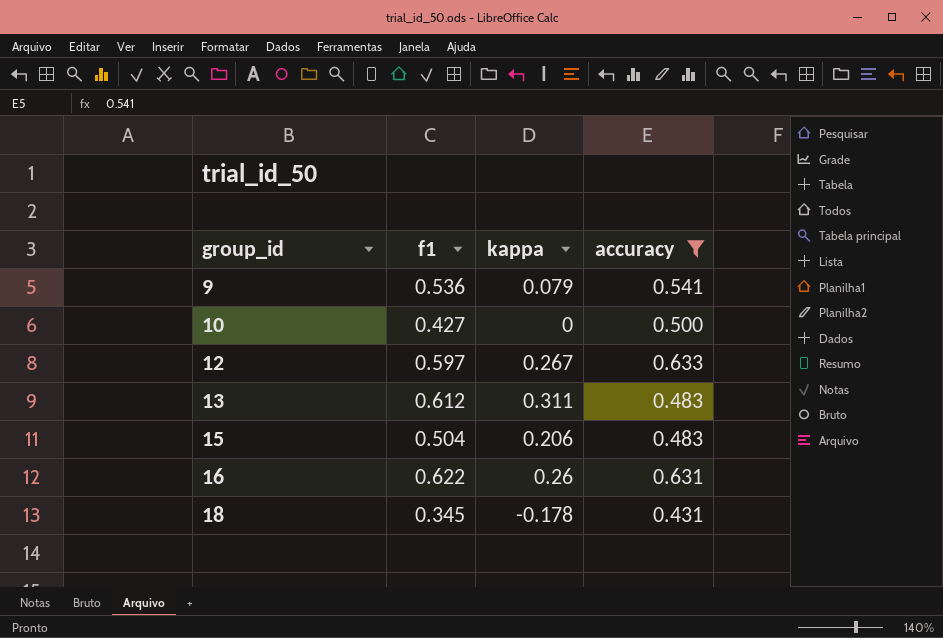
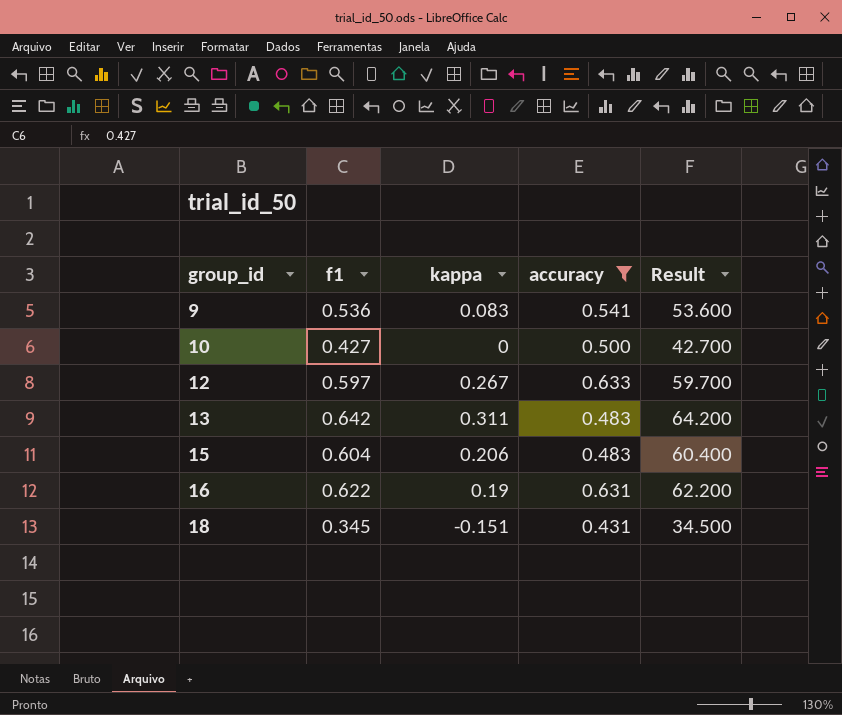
column Result | formula: none -> [f1] * 100
9 | kappa: 0.079 -> 0.083
13 | f1: 0.612 -> 0.642
15 | f1: 0.504 -> 0.604
16 | kappa: 0.26 -> 0.19
18 | kappa: -0.178 -> -0.151

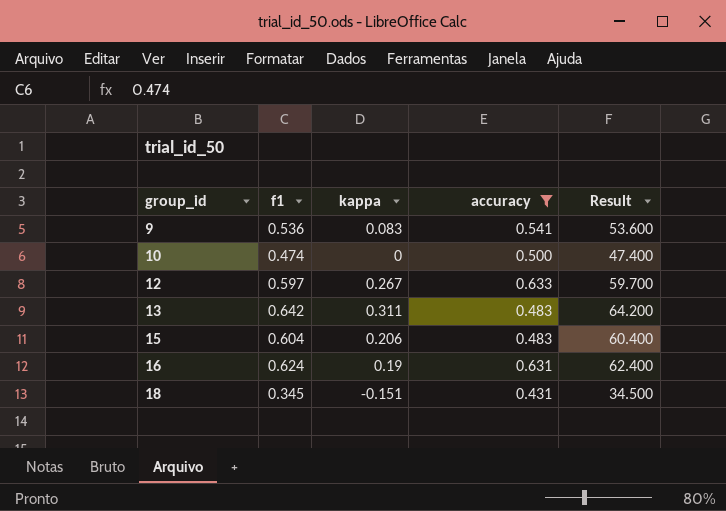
10 | f1: 0.427 -> 0.474
10 | Result: 42.700 -> 47.400
16 | f1: 0.622 -> 0.624
16 | Result: 62.200 -> 62.400

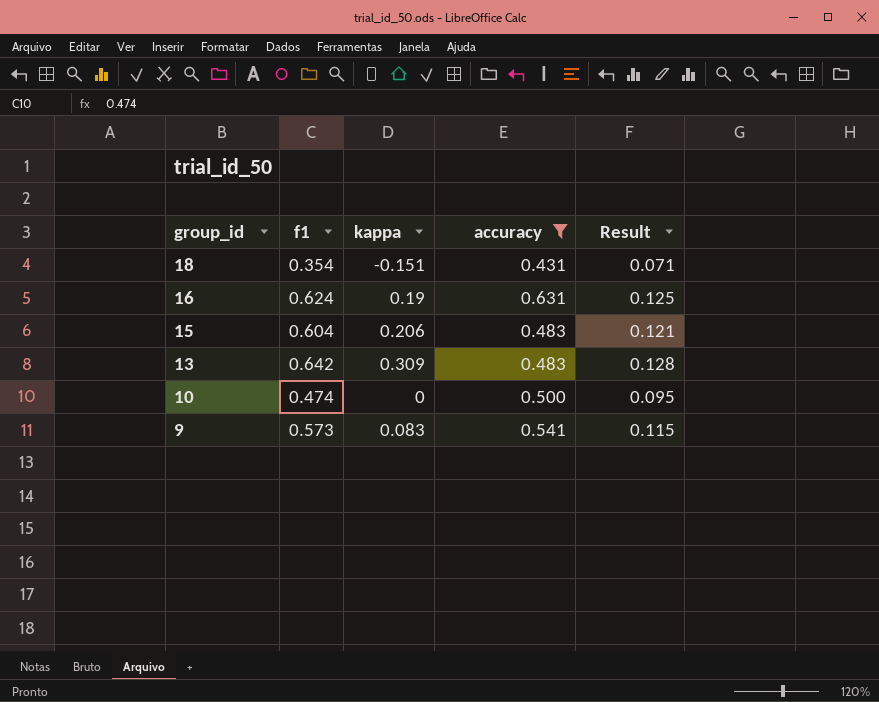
row order: group_id ascending -> group_id descending
column Result | formula: [f1] * 100 -> [f1] * 0.2
row 12: 0.597 | 0.267 | 0.633 | 59.700 -> none
18 | f1: 0.345 -> 0.354
13 | kappa: 0.311 -> 0.309
9 | f1: 0.536 -> 0.573

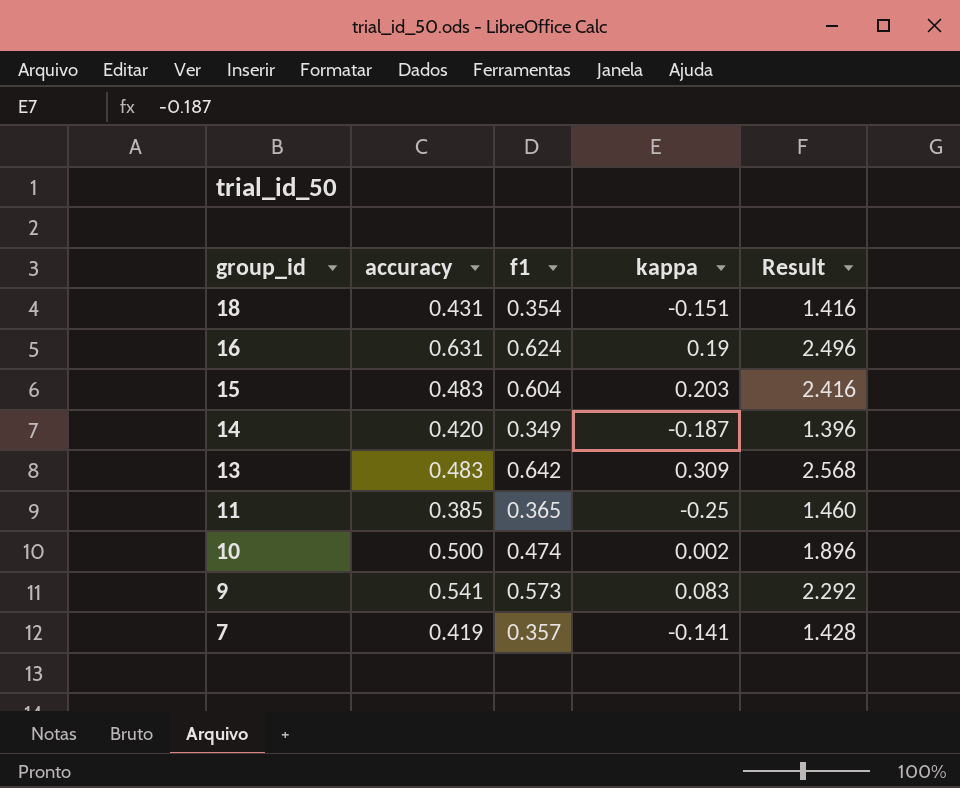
filter: accuracy >= 0.431 -> none
column accuracy | position: 4 -> 2
column Result | formula: [f1] * 0.2 -> [f1] * 4
15 | kappa: 0.206 -> 0.203
10 | kappa: 0 -> 0.002

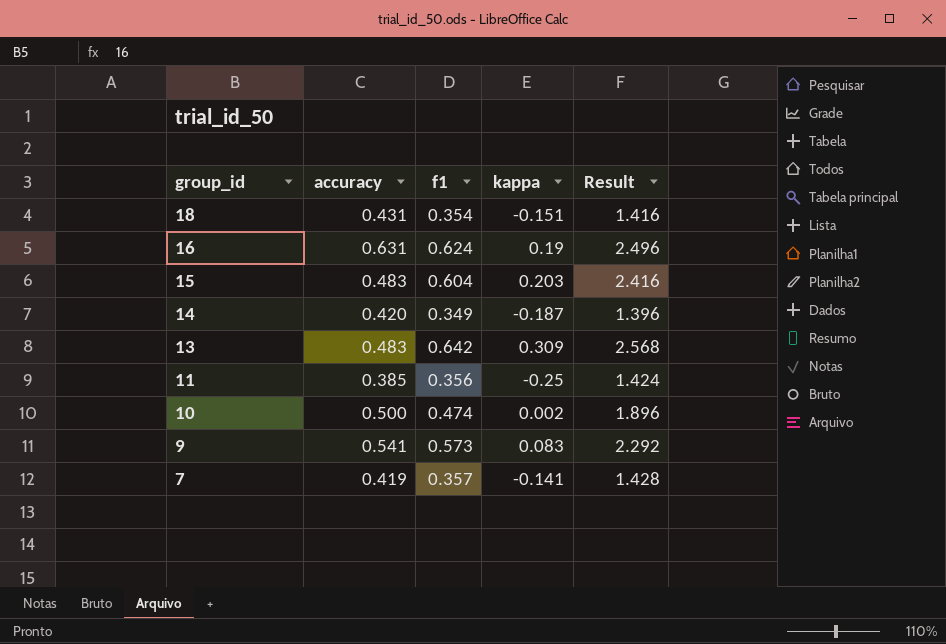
11 | f1: 0.365 -> 0.356
11 | Result: 1.460 -> 1.424

